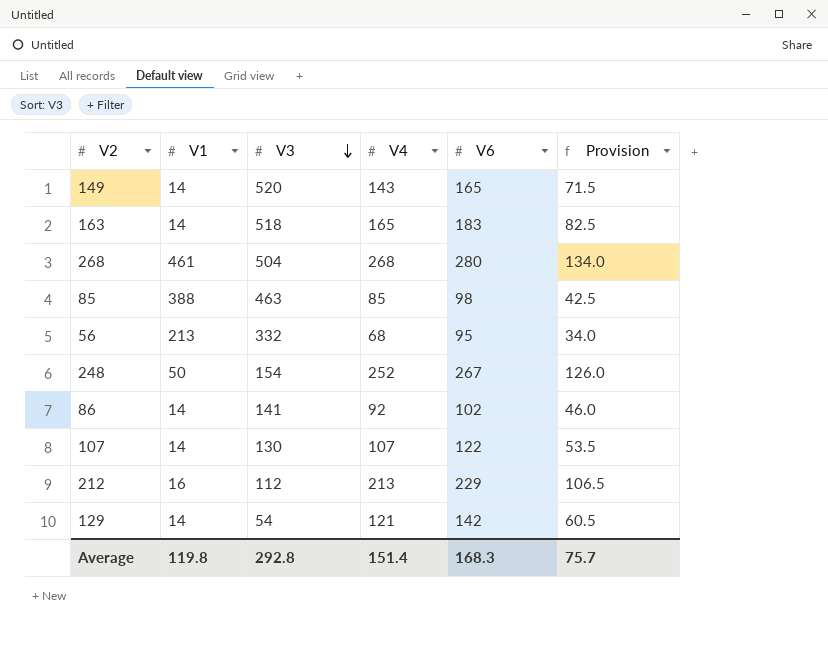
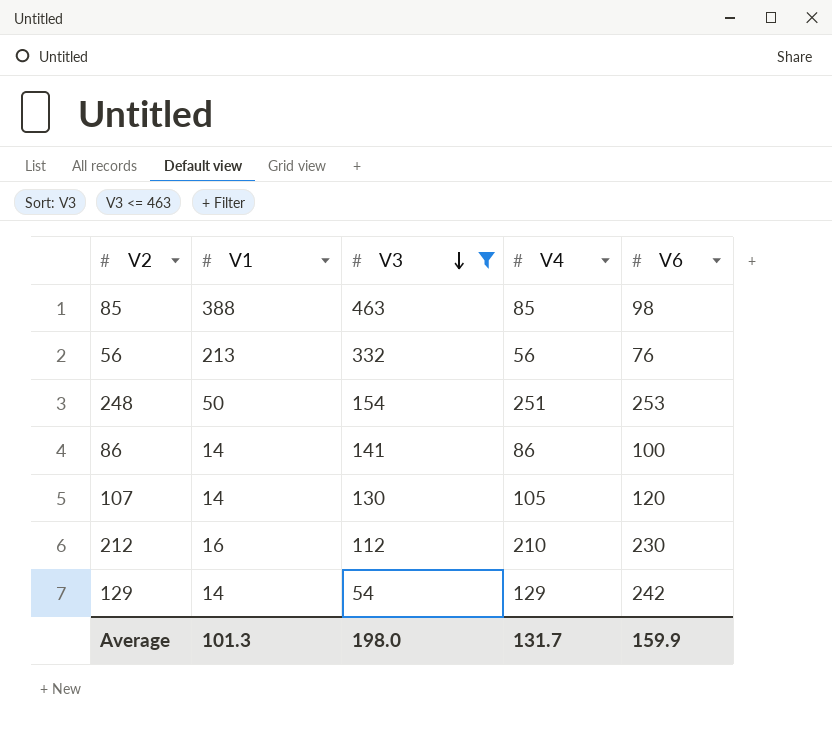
filter: none -> V3 <= 463
column Provision | formula: [V4] * 0.5 -> none
56 | V4: 68 -> 56
56 | V6: 95 -> 76
248 | V4: 252 -> 251
248 | V6: 267 -> 253
86 | V4: 92 -> 86
86 | V6: 102 -> 100
107 | V4: 107 -> 105
107 | V6: 122 -> 120
212 | V4: 213 -> 210
212 | V6: 229 -> 230
129 | V4: 121 -> 129
129 | V6: 142 -> 242
Average | V1: 119.8 -> 101.3
Average | V3: 292.8 -> 198.0
Average | V4: 151.4 -> 131.7
Average | V6: 168.3 -> 159.9

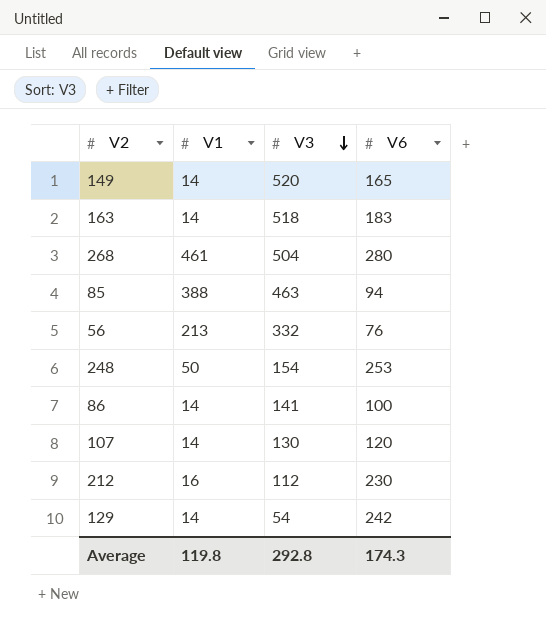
filter: V3 <= 463 -> none
column V4 | position: 4 -> none
85 | V6: 98 -> 94
Average | V1: 101.3 -> 119.8
Average | V3: 198.0 -> 292.8
Average | V6: 159.9 -> 174.3

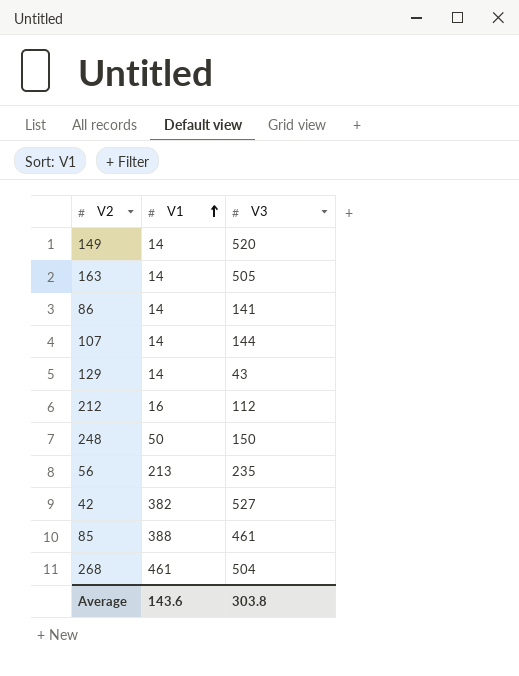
row order: V3 descending -> V1 ascending
column V6 | position: 4 -> none
163 | V3: 518 -> 505
107 | V3: 130 -> 144
129 | V3: 54 -> 43
248 | V3: 154 -> 150
56 | V3: 332 -> 235
row 42: none -> 382 | 527
85 | V3: 463 -> 461
Average | V1: 119.8 -> 143.6
Average | V3: 292.8 -> 303.8

